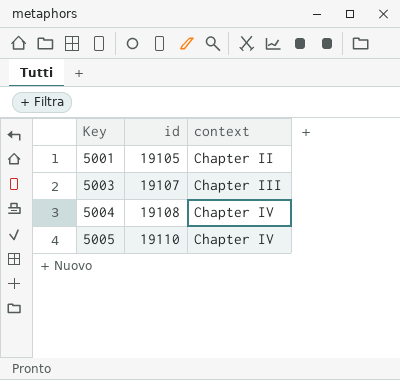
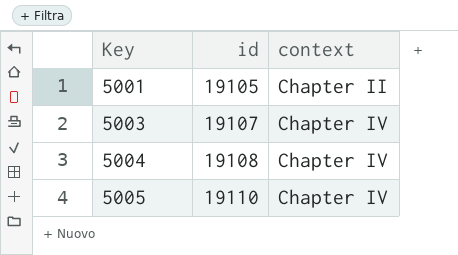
5003 | context: Chapter III -> Chapter IV

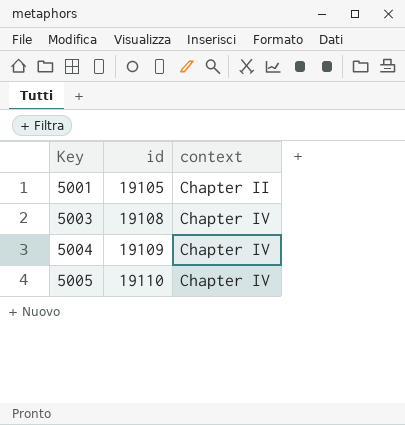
5003 | id: 19107 -> 19108
5004 | id: 19108 -> 19109

